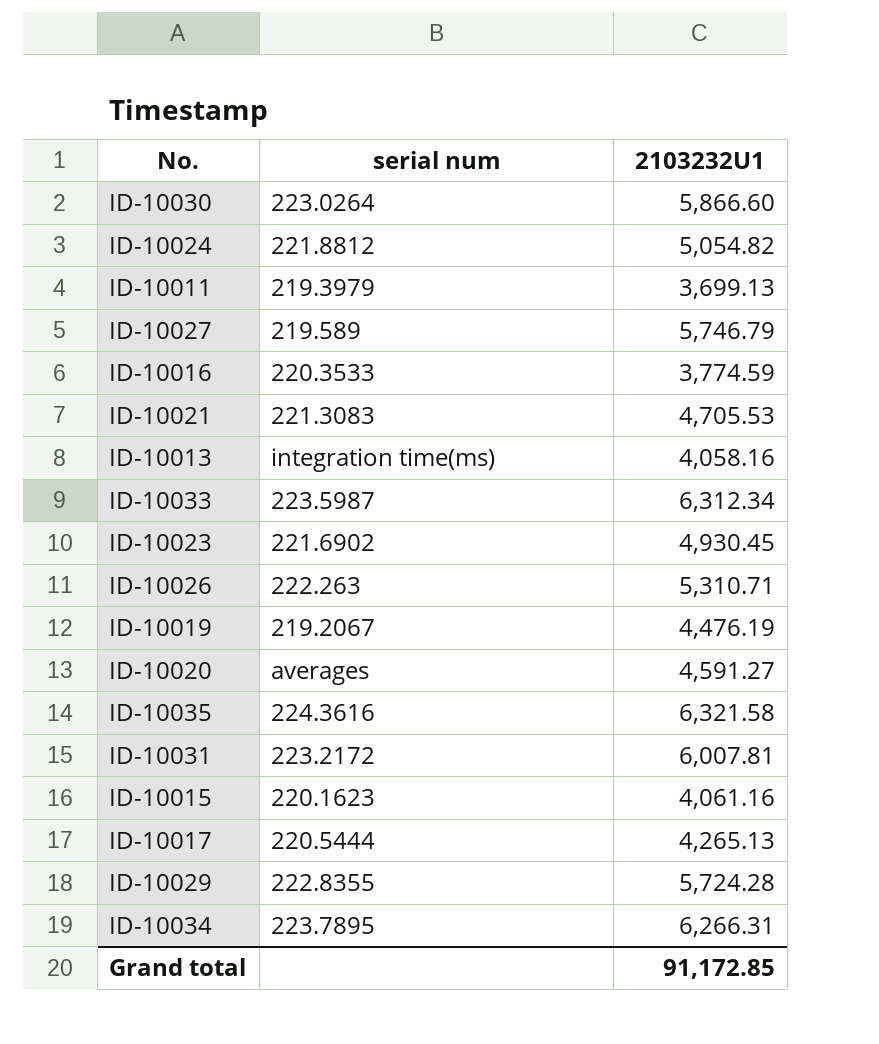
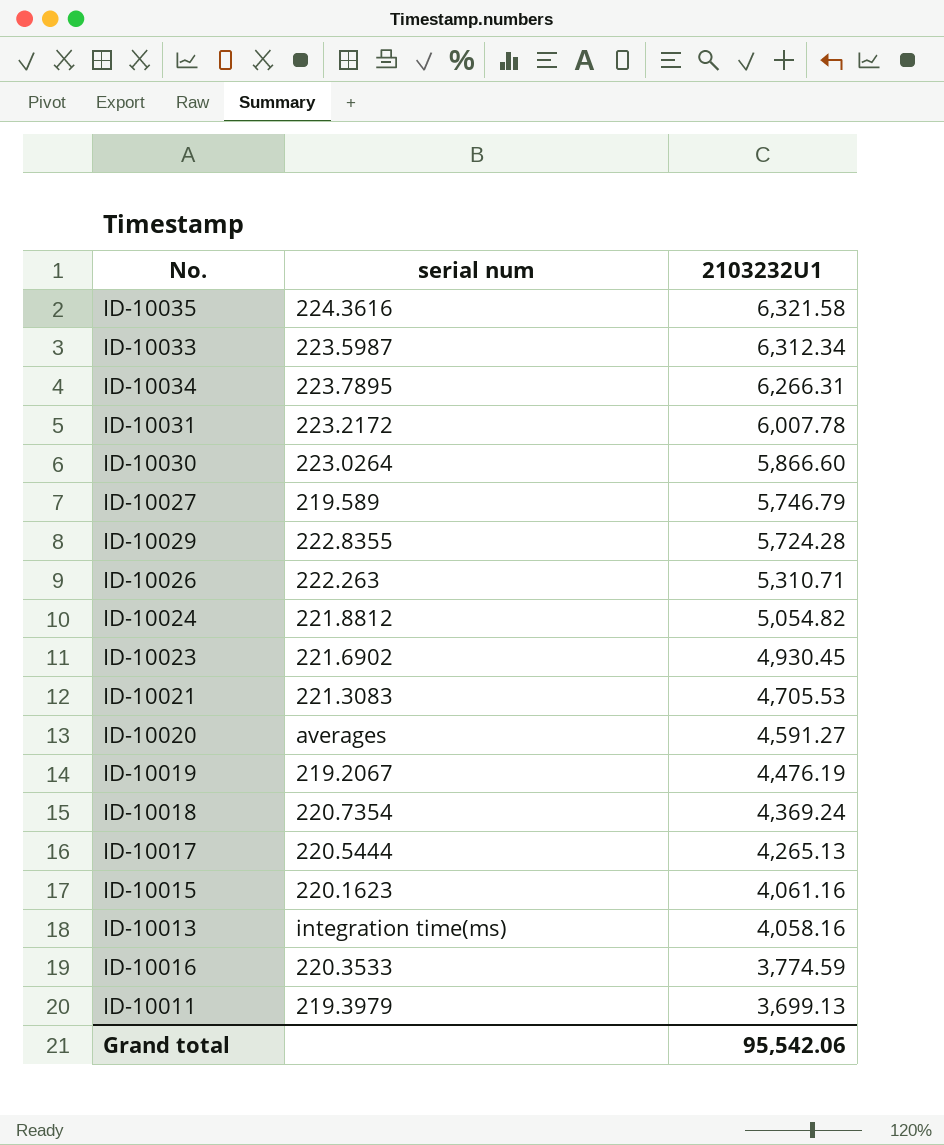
row order: none -> 2103232U1 descending
ID-10031 | 2103232U1: 6,007.81 -> 6,007.78
row ID-10018: none -> 220.7354 | 4,369.24
Grand total | 2103232U1: 91,172.85 -> 95,542.06

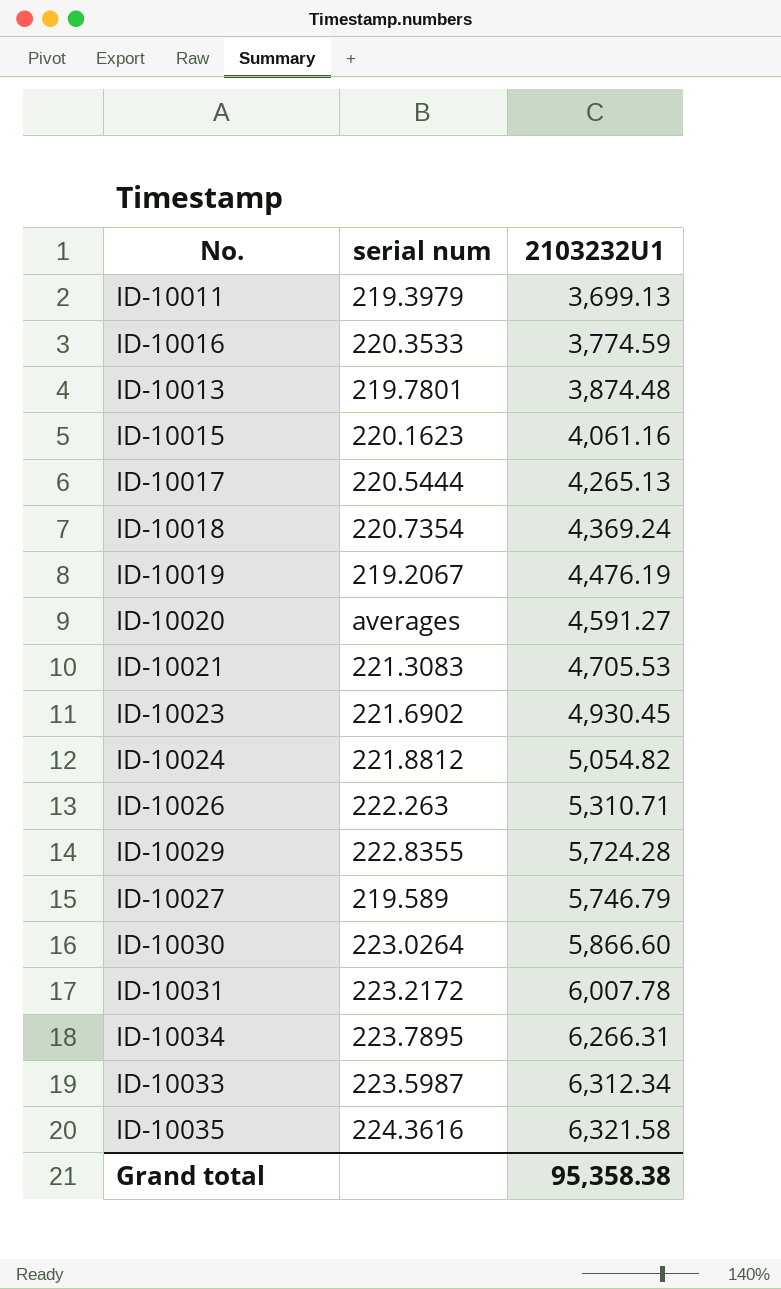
row order: 2103232U1 descending -> 2103232U1 ascending
ID-10013 | serial num: integration time(ms) -> 219.7801
ID-10013 | 2103232U1: 4,058.16 -> 3,874.48
Grand total | 2103232U1: 95,542.06 -> 95,358.38

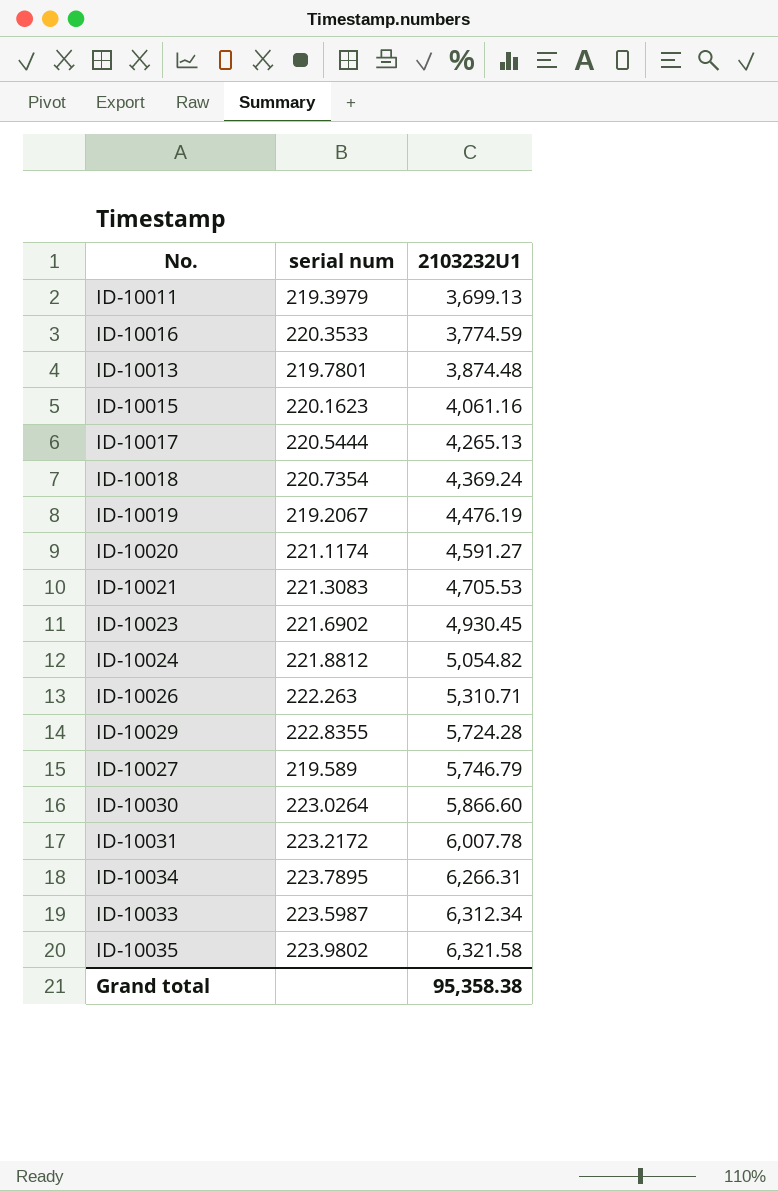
ID-10020 | serial num: averages -> 221.1174
ID-10035 | serial num: 224.3616 -> 223.9802

